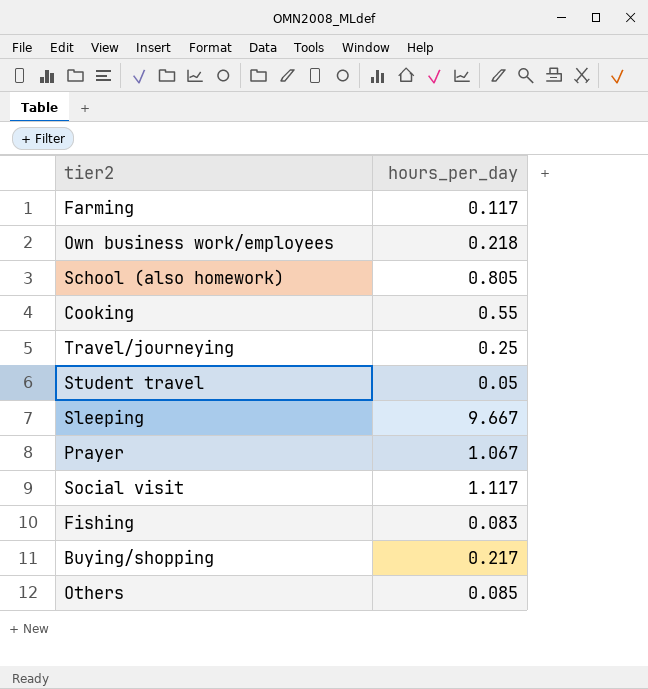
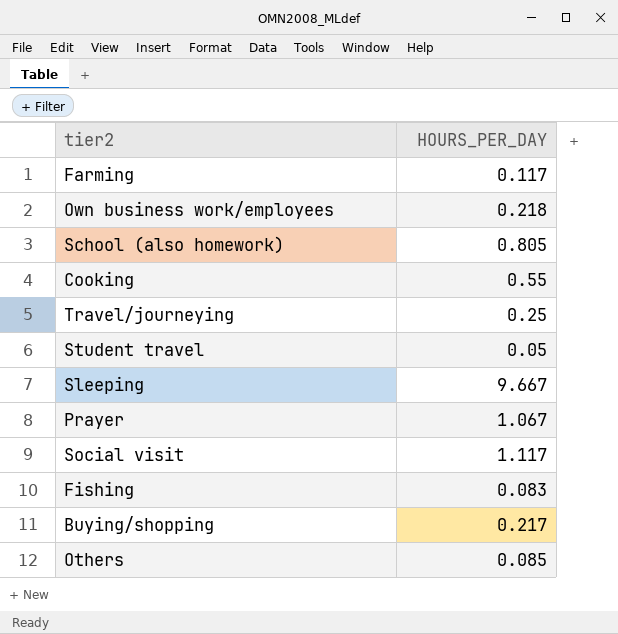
column name: hours_per_day -> HOURS_PER_DAY

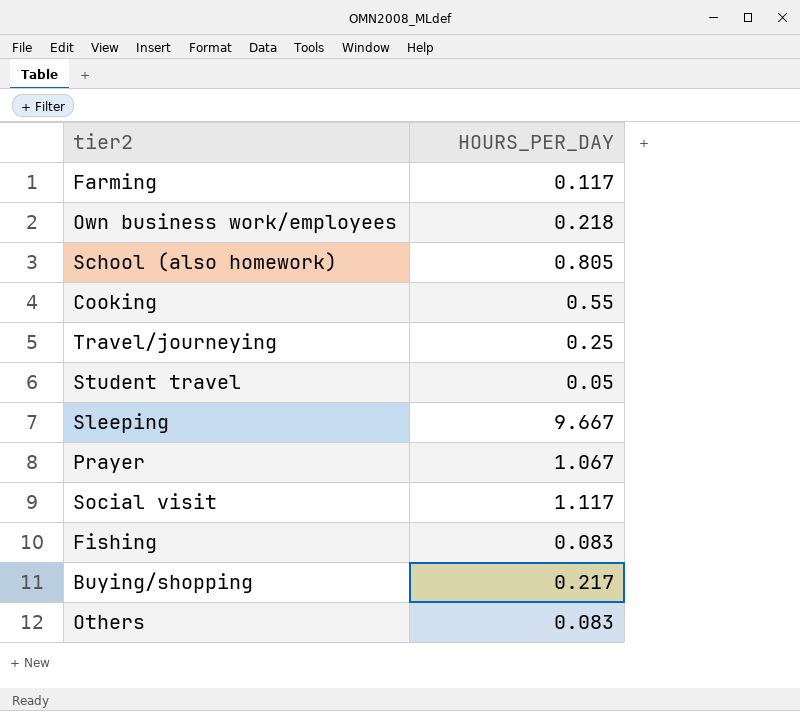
Others | HOURS_PER_DAY: 0.085 -> 0.083

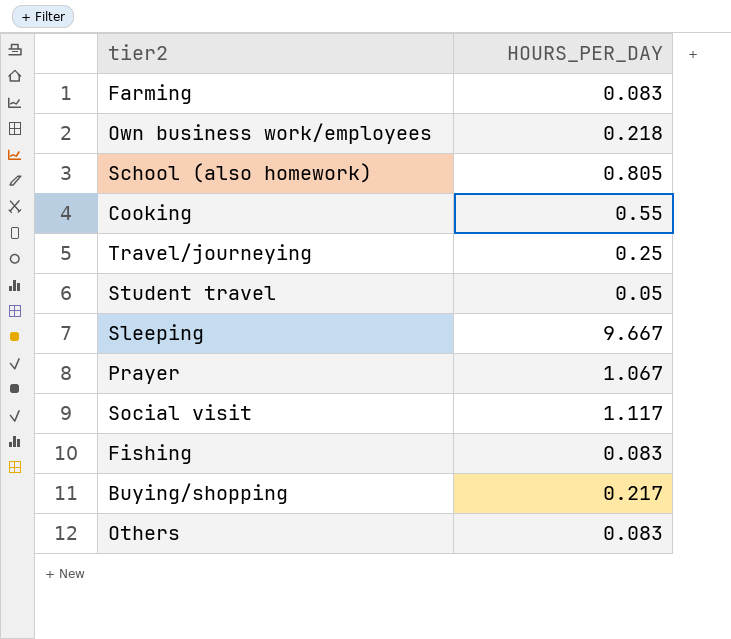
Farming | HOURS_PER_DAY: 0.117 -> 0.083

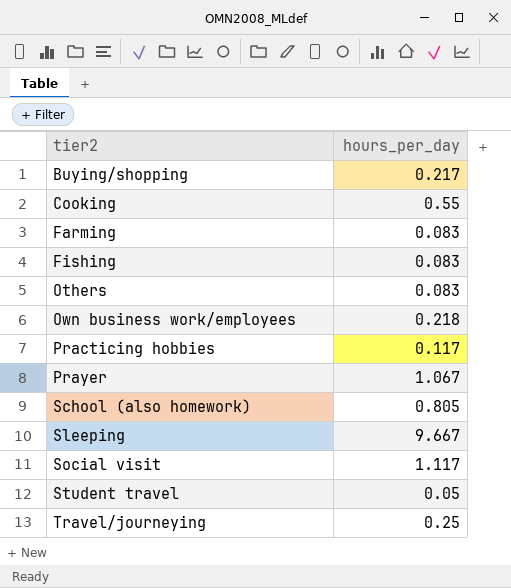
row order: none -> tier2 ascending
column name: HOURS_PER_DAY -> hours_per_day
row Practicing hobbies: none -> 0.117

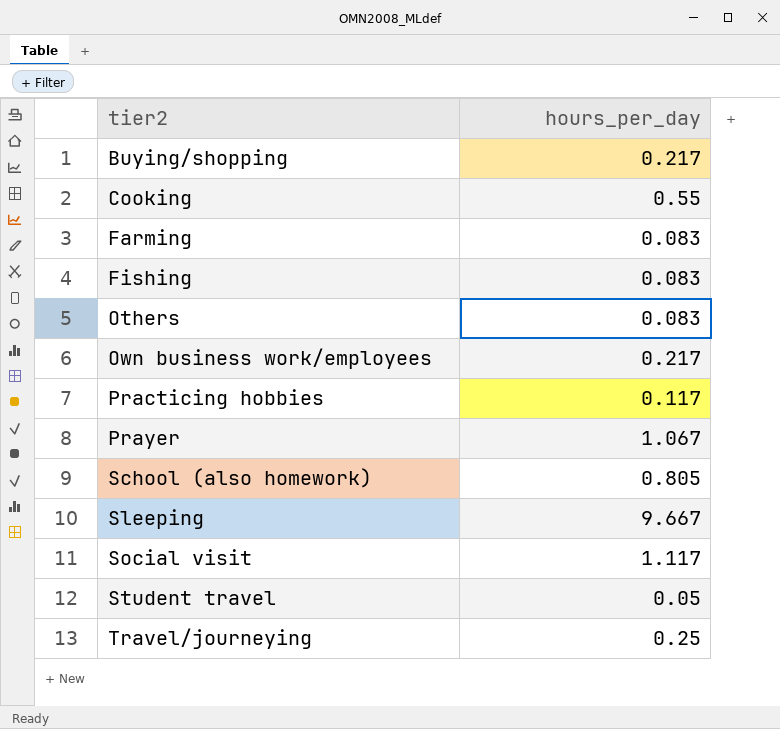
Own business work/employees | hours_per_day: 0.218 -> 0.217

